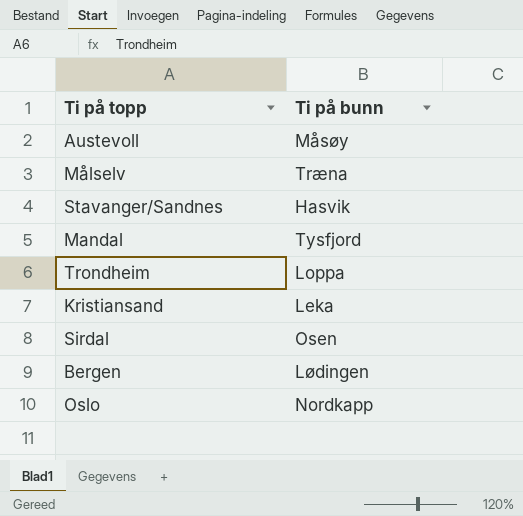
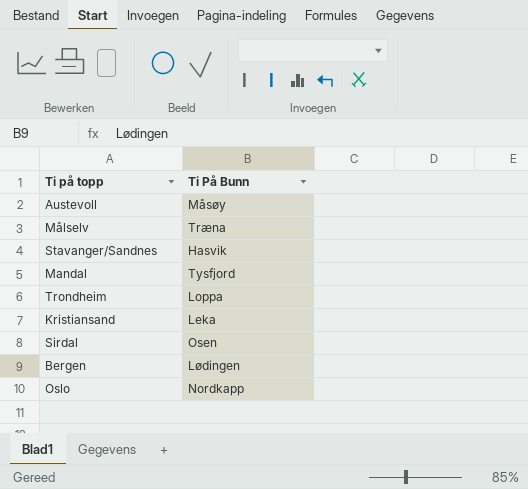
column name: Ti på bunn -> Ti På Bunn

